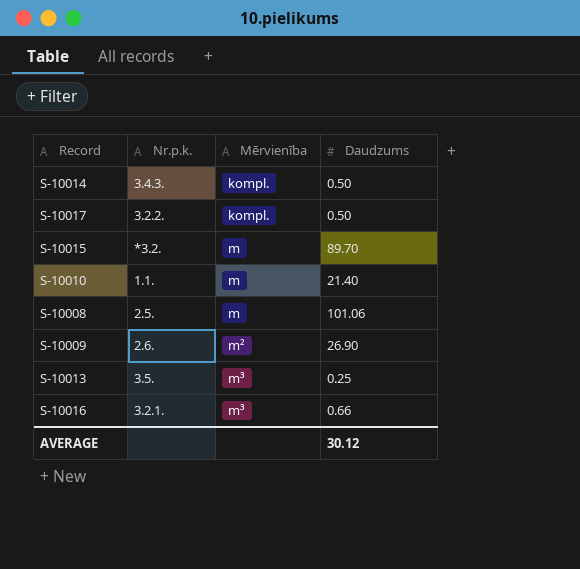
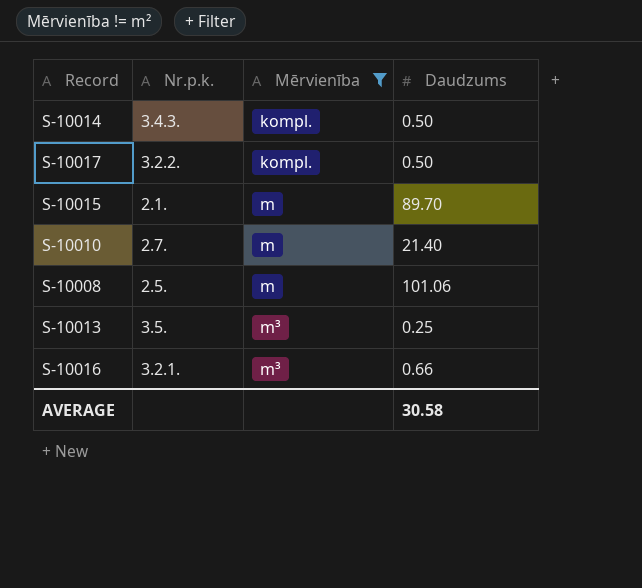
filter: none -> Mērvienība != m²
S-10015 | Nr.p.k.: *3.2. -> 2.1.
S-10010 | Nr.p.k.: 1.1. -> 2.7.
AVERAGE | Daudzums: 30.12 -> 30.58

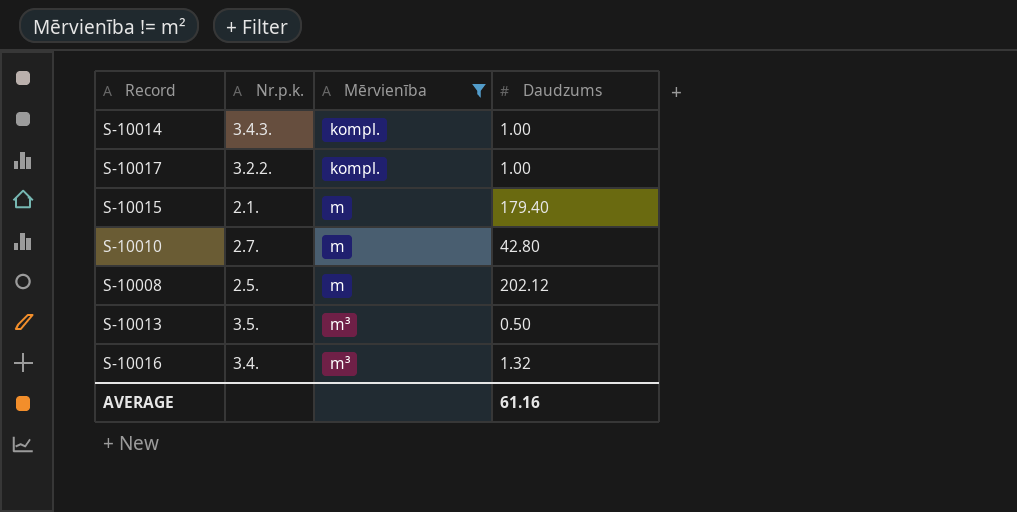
S-10014 | Daudzums: 0.50 -> 1.00
S-10017 | Daudzums: 0.50 -> 1.00
S-10015 | Daudzums: 89.70 -> 179.40
S-10010 | Daudzums: 21.40 -> 42.80
S-10008 | Daudzums: 101.06 -> 202.12
S-10013 | Daudzums: 0.25 -> 0.50
S-10016 | Nr.p.k.: 3.2.1. -> 3.4.
S-10016 | Daudzums: 0.66 -> 1.32
AVERAGE | Daudzums: 30.58 -> 61.16

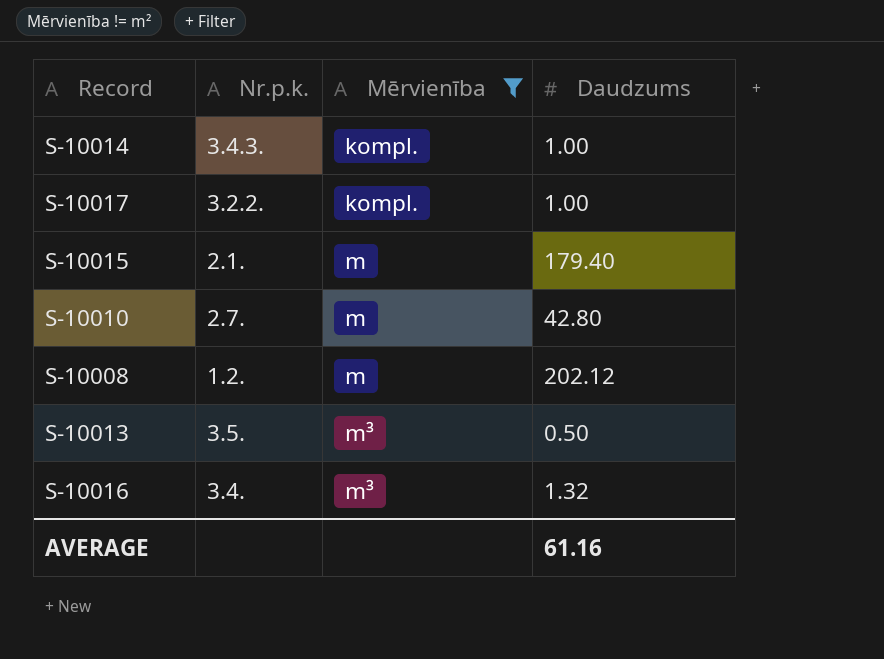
S-10008 | Nr.p.k.: 2.5. -> 1.2.

